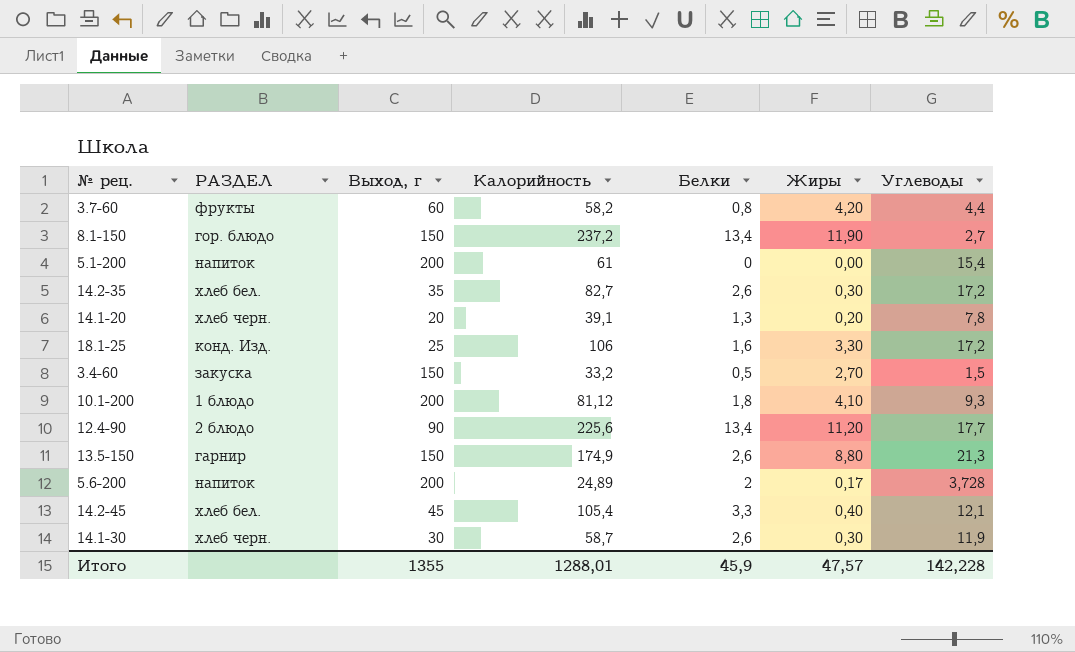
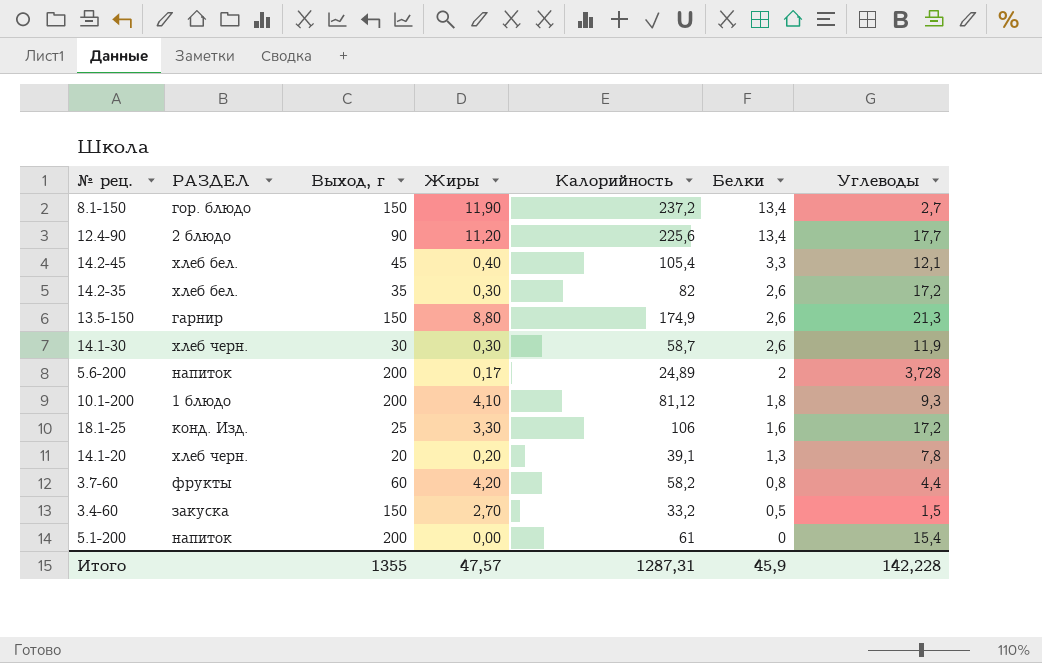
row order: none -> Белки descending
column Жиры | position: 6 -> 4
14.2-35 | Калорийность: 82,7 -> 82
Итого | Калорийность: 1288,01 -> 1287,31

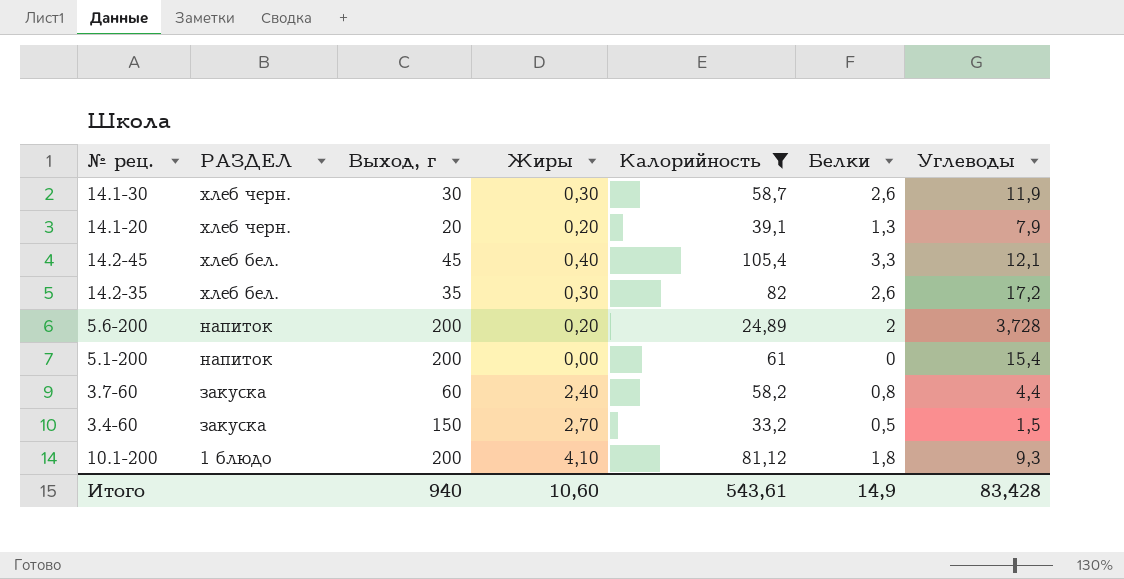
filter: none -> Калорийность <= 105,4
row order: Белки descending -> РАЗДЕЛ descending
14.1-20 | Углеводы: 7,8 -> 7,9
5.6-200 | Жиры: 0,17 -> 0,20
3.7-60 | РАЗДЕЛ: фрукты -> закуска
3.7-60 | Жиры: 4,20 -> 2,40
Итого | Выход, г: 1355 -> 940
Итого | Жиры: 47,57 -> 10,60
Итого | Калорийность: 1287,31 -> 543,61
Итого | Белки: 45,9 -> 14,9
Итого | Углеводы: 142,228 -> 83,428

